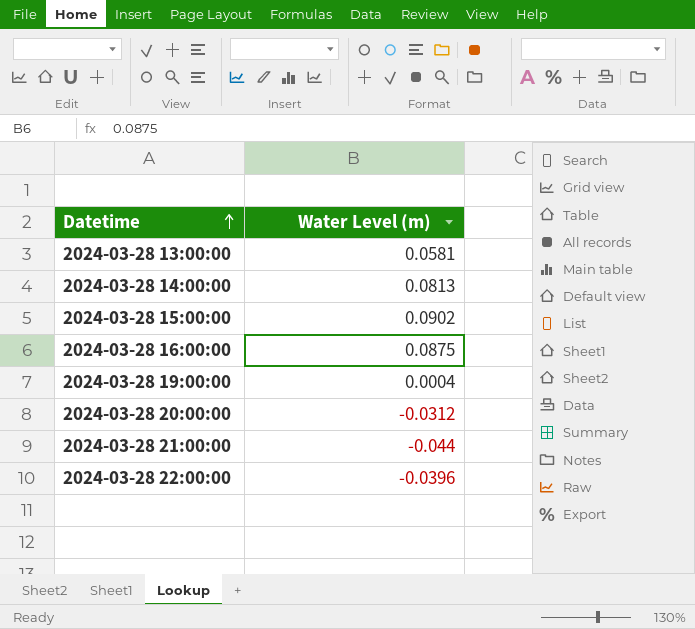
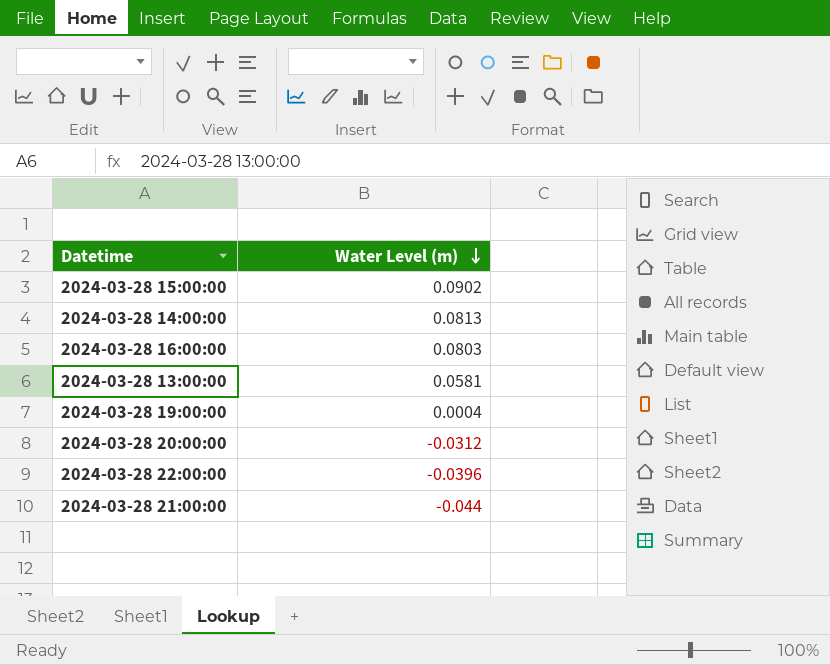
row order: Datetime ascending -> Water Level (m) descending
2024-03-28 16:00:00 | Water Level (m): 0.0875 -> 0.0803

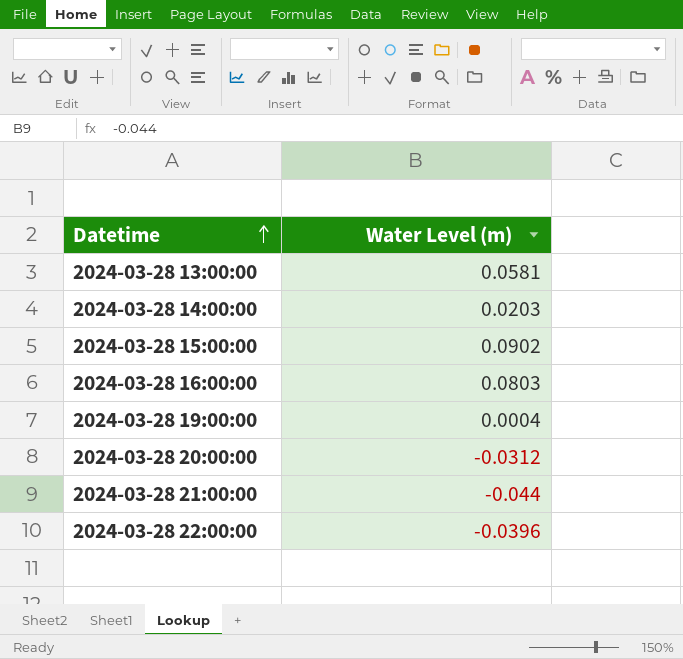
row order: Water Level (m) descending -> Datetime ascending
2024-03-28 14:00:00 | Water Level (m): 0.0813 -> 0.0203

